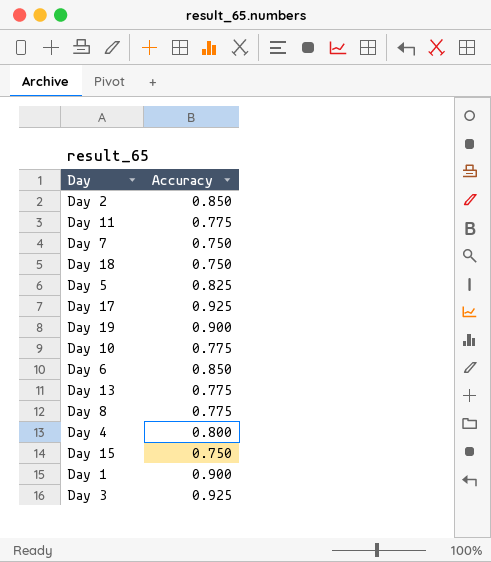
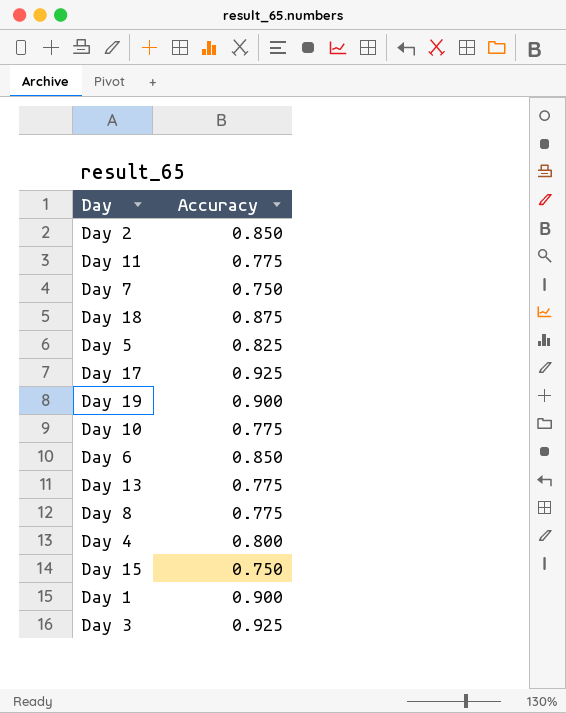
Day 18 | Accuracy: 0.750 -> 0.875

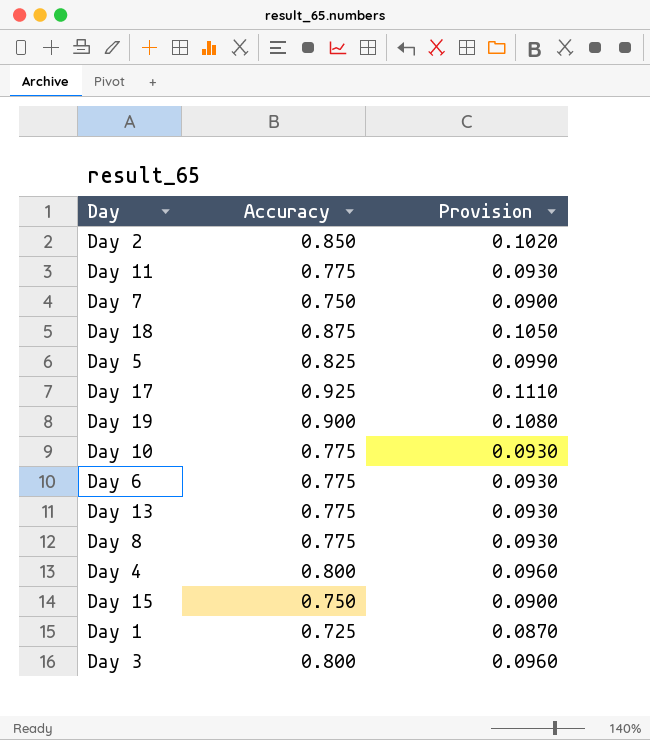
column Provision | formula: none -> [Accuracy] * 0.12
Day 6 | Accuracy: 0.850 -> 0.775
Day 1 | Accuracy: 0.900 -> 0.725
Day 3 | Accuracy: 0.925 -> 0.800

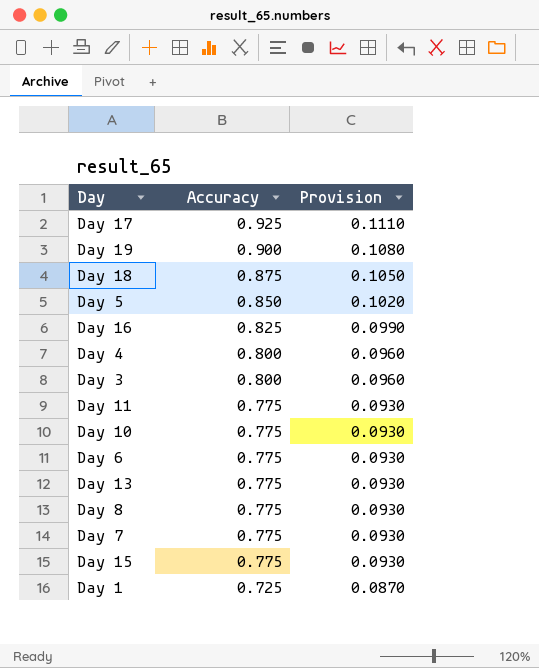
row order: none -> Accuracy descending
row Day 2: 0.850 | 0.1020 -> none
Day 5 | Accuracy: 0.825 -> 0.850
Day 5 | Provision: 0.0990 -> 0.1020
row Day 16: none -> 0.825 | 0.0990
Day 7 | Accuracy: 0.750 -> 0.775
Day 7 | Provision: 0.0900 -> 0.0930
Day 15 | Accuracy: 0.750 -> 0.775
Day 15 | Provision: 0.0900 -> 0.0930

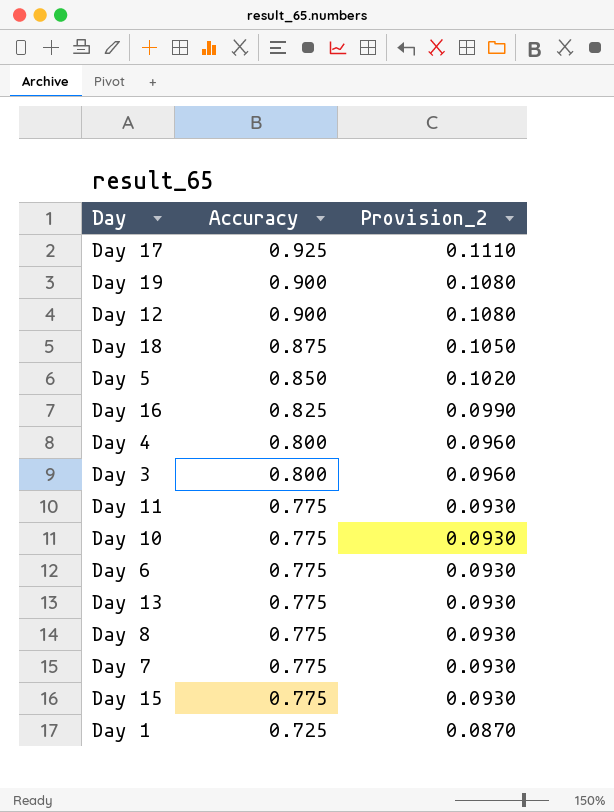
column name: Provision -> Provision_2
row Day 12: none -> 0.900 | 0.1080

